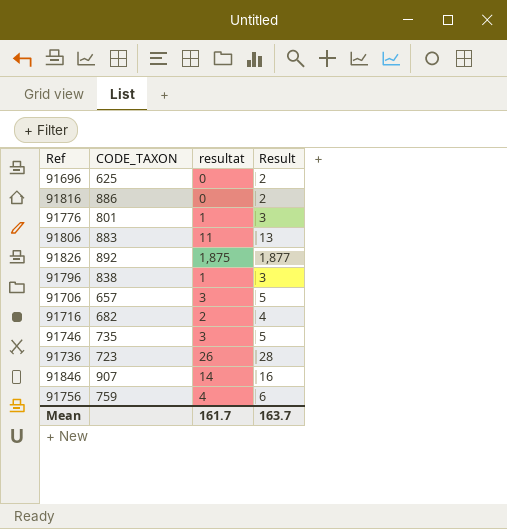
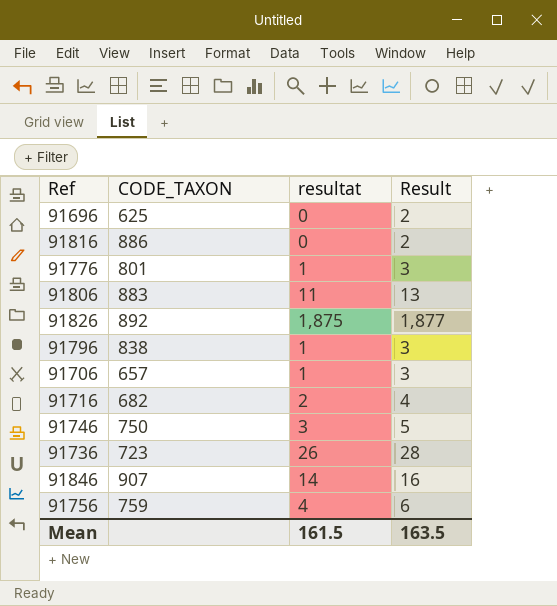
91706 | resultat: 3 -> 1
91706 | Result: 5 -> 3
91746 | CODE_TAXON: 735 -> 750
Mean | resultat: 161.7 -> 161.5
Mean | Result: 163.7 -> 163.5

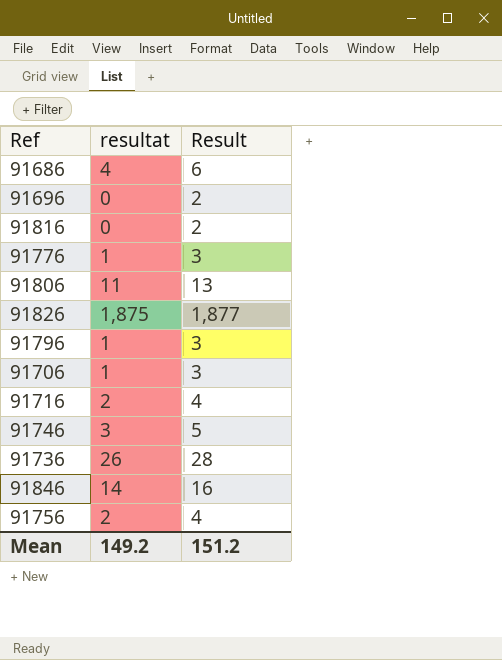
column CODE_TAXON | position: 2 -> none
row 91686: none -> 4 | 6
91756 | resultat: 4 -> 2
91756 | Result: 6 -> 4
Mean | resultat: 161.5 -> 149.2
Mean | Result: 163.5 -> 151.2

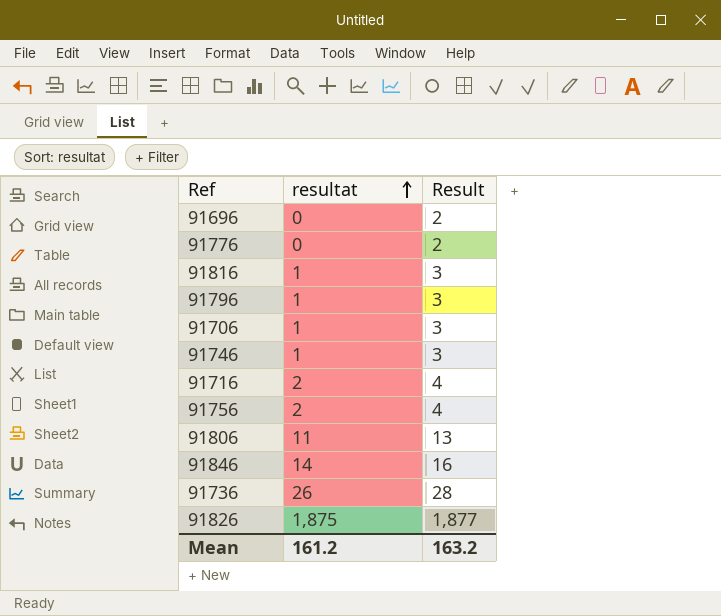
row order: none -> resultat ascending
row 91686: 4 | 6 -> none
91776 | resultat: 1 -> 0
91776 | Result: 3 -> 2
91816 | resultat: 0 -> 1
91816 | Result: 2 -> 3
91746 | resultat: 3 -> 1
91746 | Result: 5 -> 3
Mean | resultat: 149.2 -> 161.2
Mean | Result: 151.2 -> 163.2

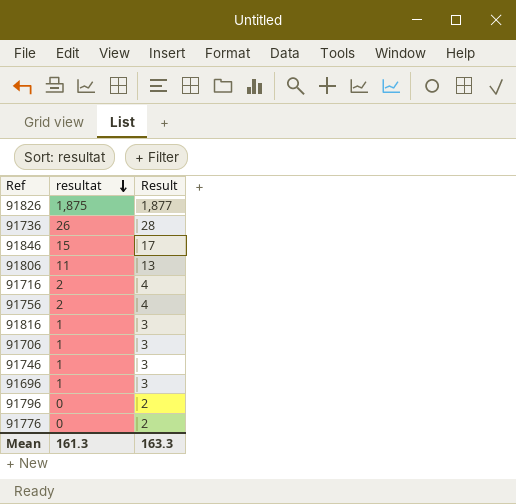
row order: resultat ascending -> resultat descending
91846 | resultat: 14 -> 15
91846 | Result: 16 -> 17
91696 | resultat: 0 -> 1
91696 | Result: 2 -> 3
91796 | resultat: 1 -> 0
91796 | Result: 3 -> 2
Mean | resultat: 161.2 -> 161.3
Mean | Result: 163.2 -> 163.3

